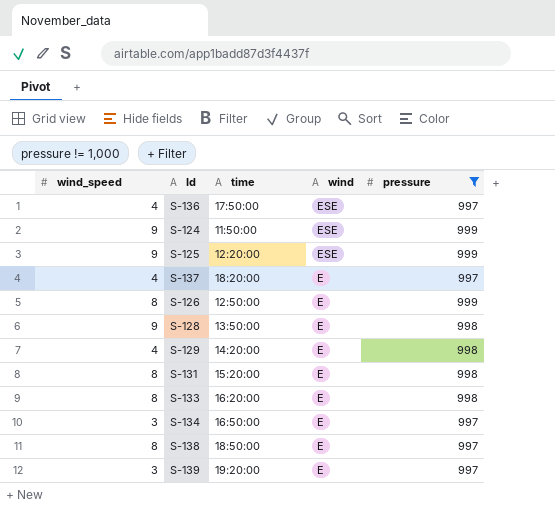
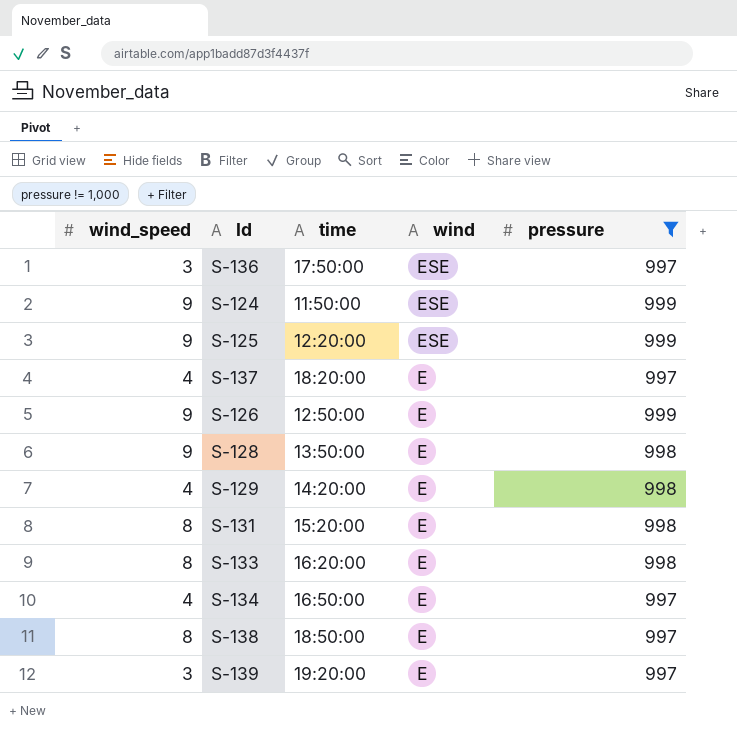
S-136 | wind_speed: 4 -> 3
S-126 | wind_speed: 8 -> 9
S-134 | wind_speed: 3 -> 4

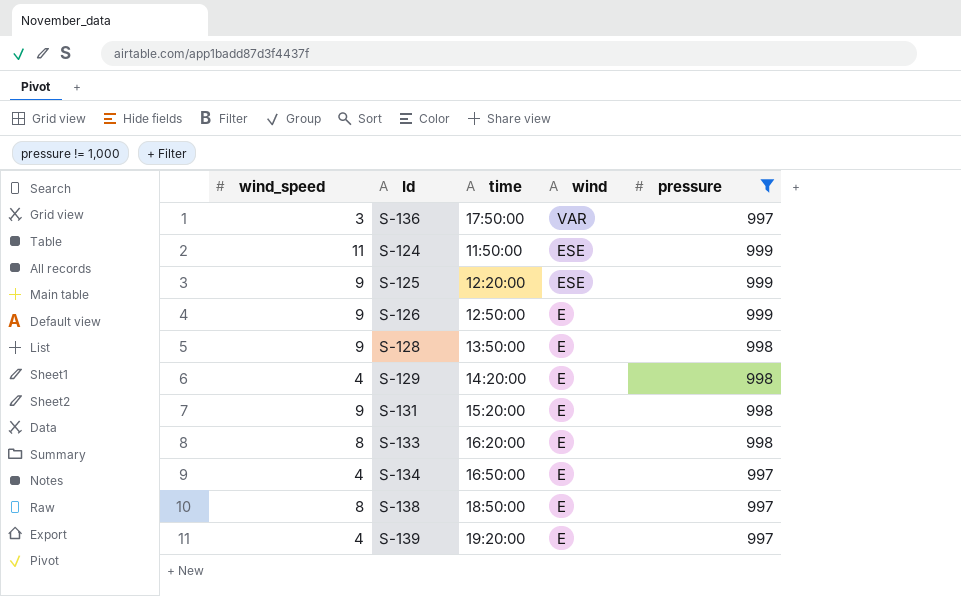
row S-137: 4 | 18:20:00 | E | 997 -> none
S-136 | wind: ESE -> VAR
S-124 | wind_speed: 9 -> 11
S-131 | wind_speed: 8 -> 9
S-139 | wind_speed: 3 -> 4

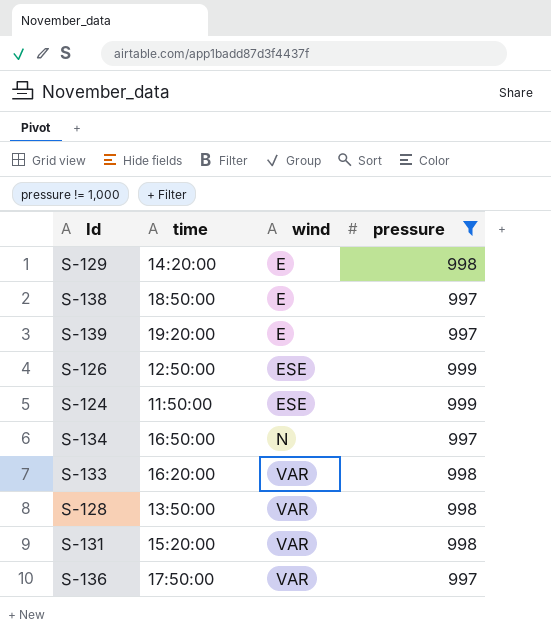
row order: wind descending -> wind ascending
column wind_speed | position: 1 -> none
row S-125: 9 | 12:20:00 | ESE | 999 -> none
S-126 | wind: E -> ESE
S-134 | wind: E -> N
S-133 | wind: E -> VAR
S-128 | wind: E -> VAR
S-131 | wind: E -> VAR

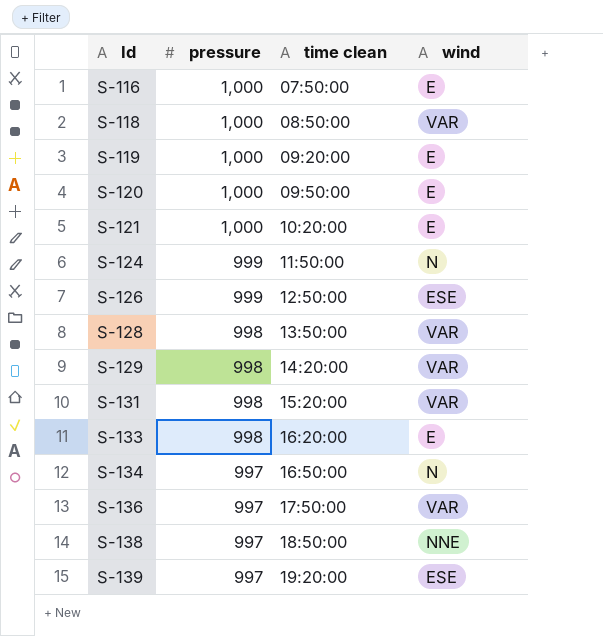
filter: pressure != 1,000 -> none
row order: wind ascending -> Id ascending
column pressure | position: 4 -> 2
column name: time -> time clean
S-124 | wind: ESE -> N
S-129 | wind: E -> VAR
S-133 | wind: VAR -> E
S-138 | wind: E -> NNE
S-139 | wind: E -> ESE

